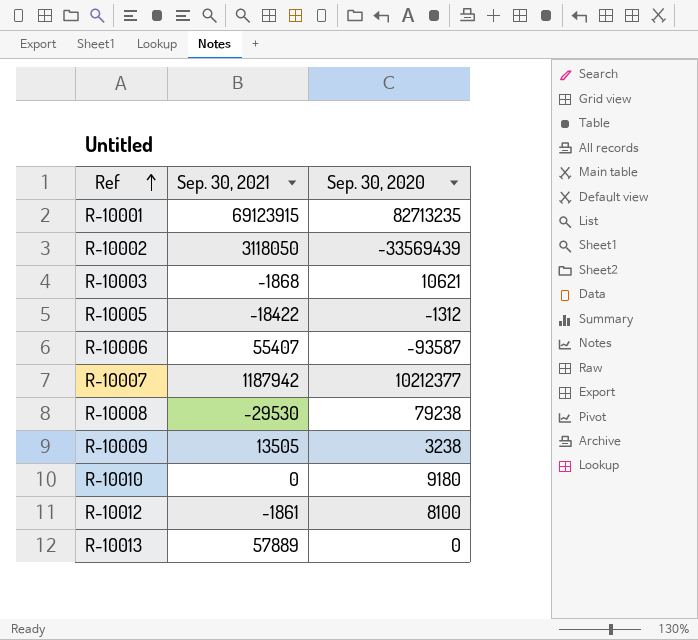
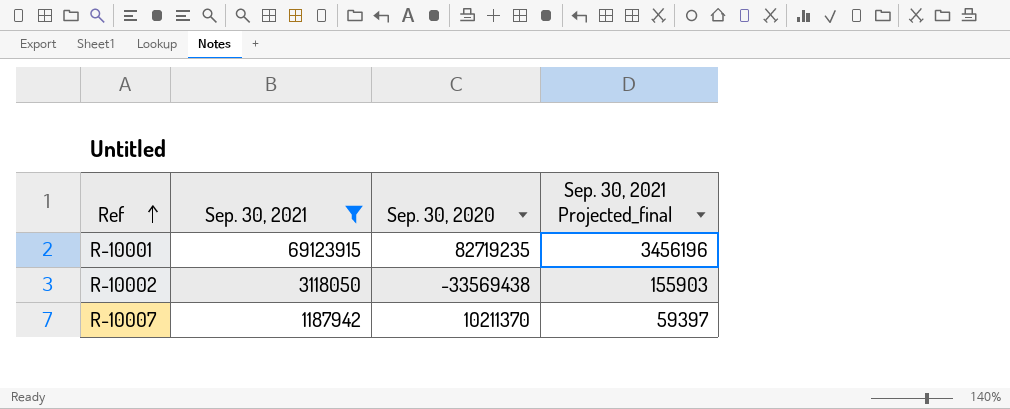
filter: none -> Sep. 30, 2021 >= 1187942
column Sep. 30, 2021 Projected_final | formula: none -> [Sep. 30, 2021] * 0.05
R-10001 | Sep. 30, 2020: 82713235 -> 82719235
R-10002 | Sep. 30, 2020: -33569439 -> -33569438
R-10007 | Sep. 30, 2020: 10212377 -> 10211370

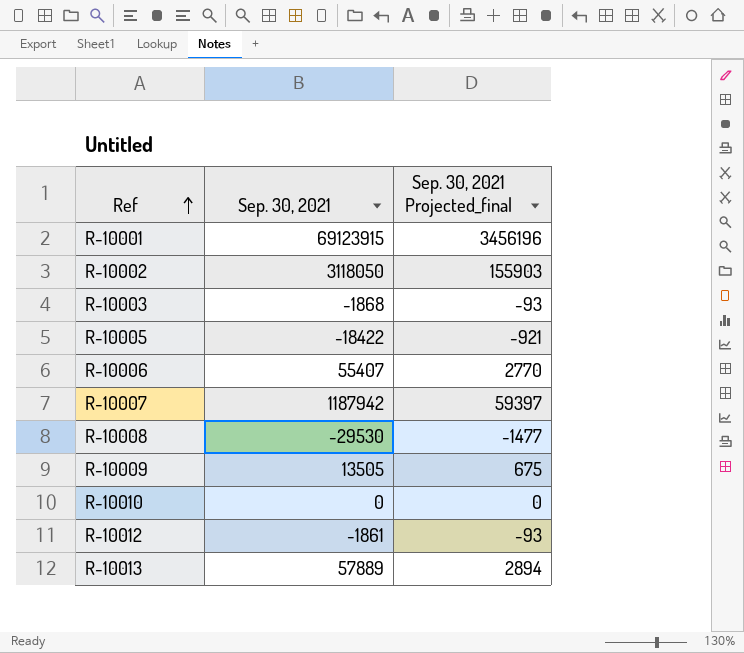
filter: Sep. 30, 2021 >= 1187942 -> none
column Sep. 30, 2020 | position: 3 -> none

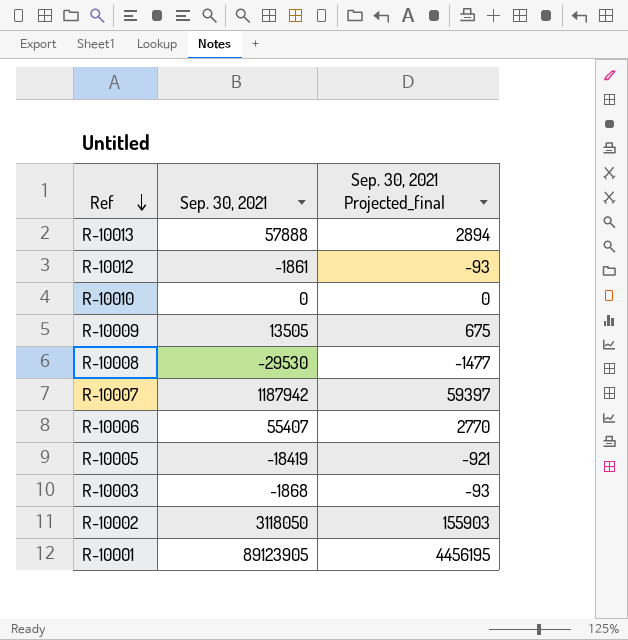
row order: Ref ascending -> Ref descending
R-10013 | Sep. 30, 2021: 57889 -> 57888
R-10005 | Sep. 30, 2021: -18422 -> -18419
R-10001 | Sep. 30, 2021: 69123915 -> 89123905
R-10001 | Sep. 30, 2021 Projected_final: 3456196 -> 4456195

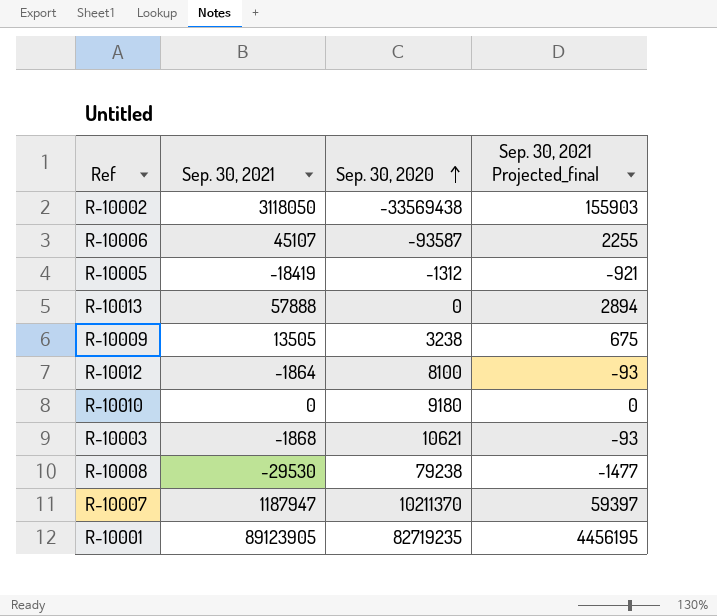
row order: Ref descending -> Sep. 30, 2020 ascending
column Sep. 30, 2020 | position: none -> 3
R-10006 | Sep. 30, 2021: 55407 -> 45107
R-10006 | Sep. 30, 2021 Projected_final: 2770 -> 2255
R-10012 | Sep. 30, 2021: -1861 -> -1864
R-10007 | Sep. 30, 2021: 1187942 -> 1187947

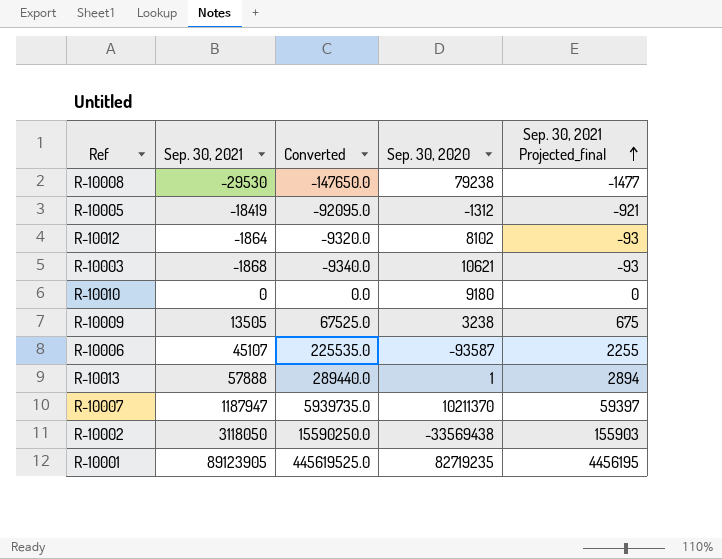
row order: Sep. 30, 2020 ascending -> Sep. 30, 2021 Projected_final ascending
column Converted | formula: none -> [Sep. 30, 2021] * 5
R-10012 | Sep. 30, 2020: 8100 -> 8102
R-10013 | Sep. 30, 2020: 0 -> 1

